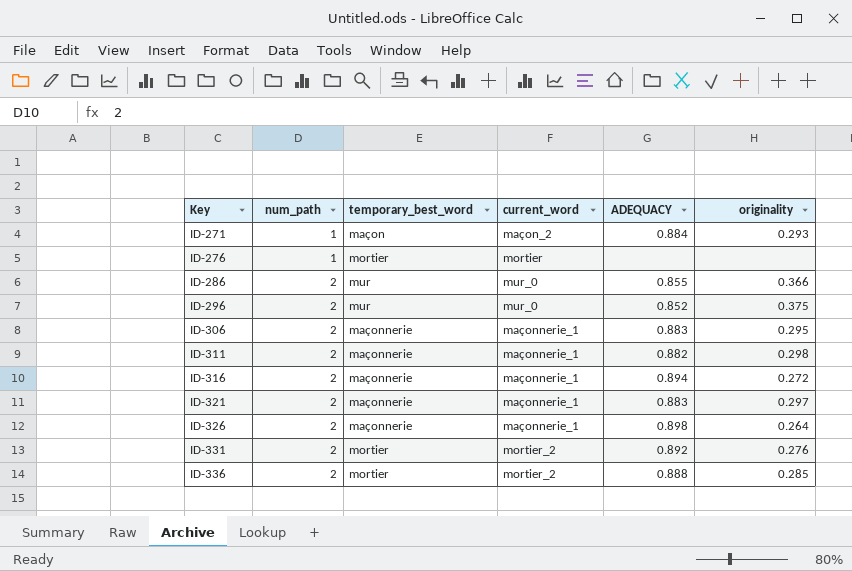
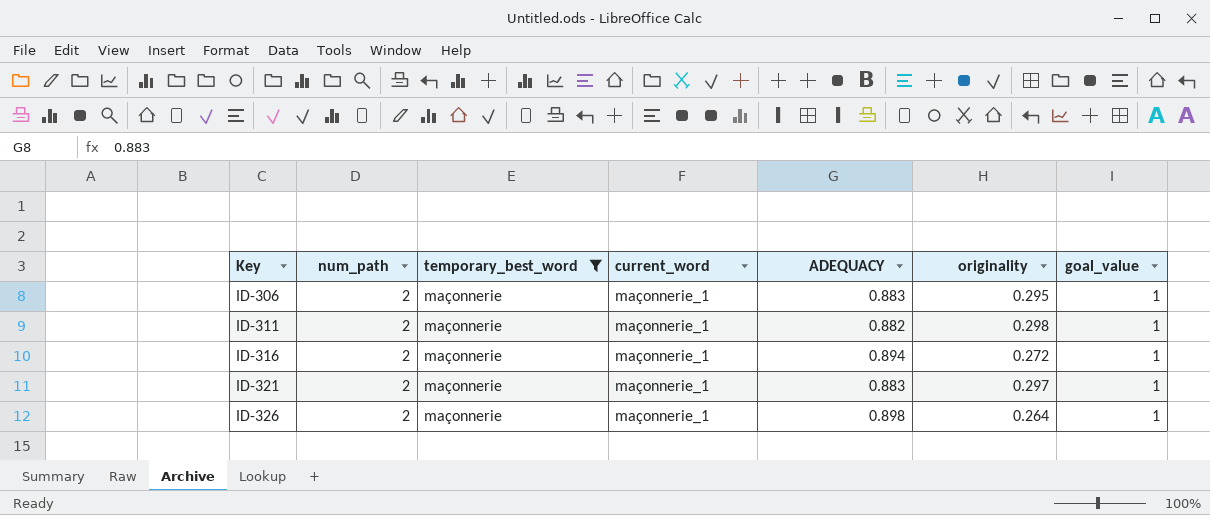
filter: none -> temporary_best_word = maçonnerie
column goal_value | position: none -> 7

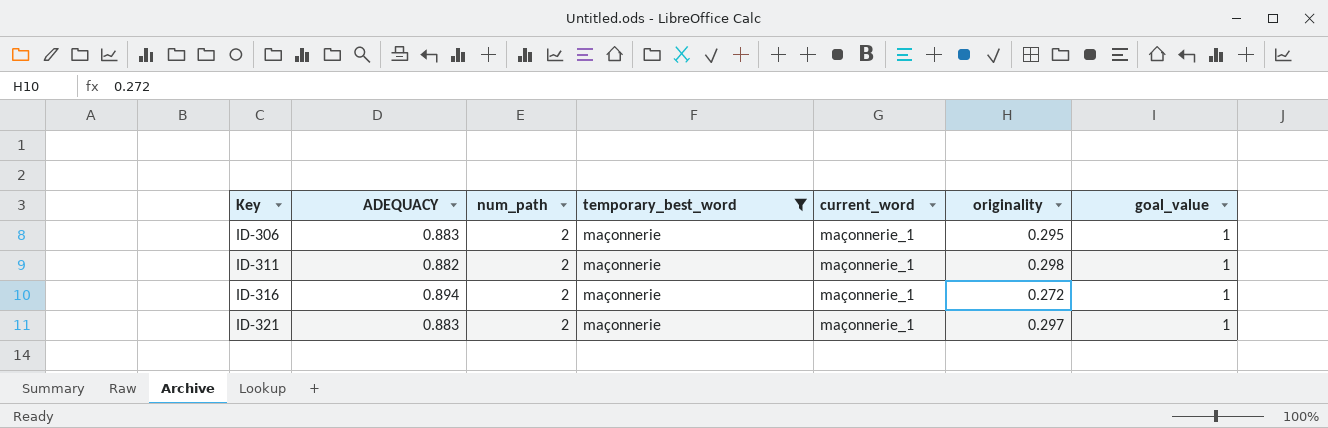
column ADEQUACY | position: 5 -> 2
row ID-326: 2 | maçonnerie | maçonnerie_1 | 0.898 | 0.264 | 1 -> none

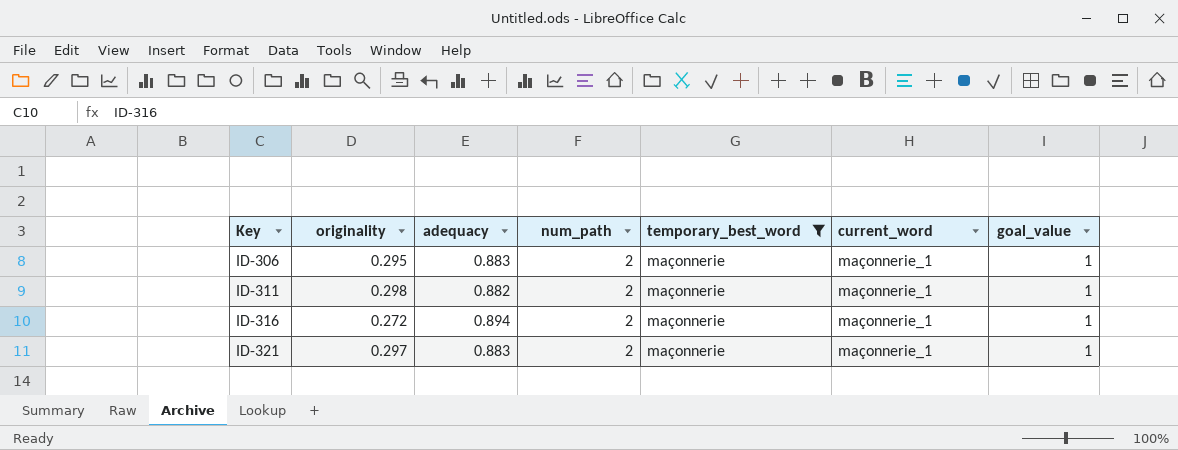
column originality | position: 6 -> 2
column name: ADEQUACY -> adequacy

